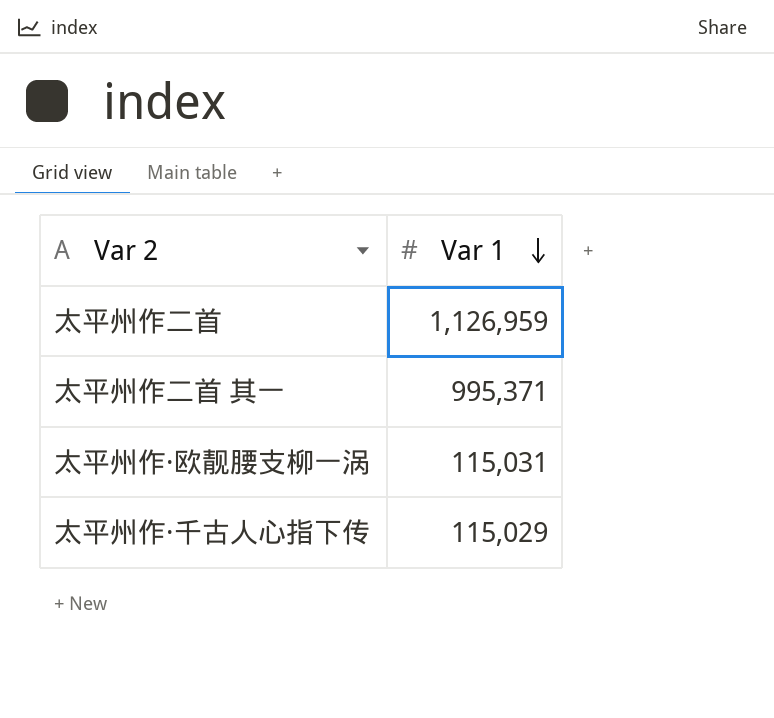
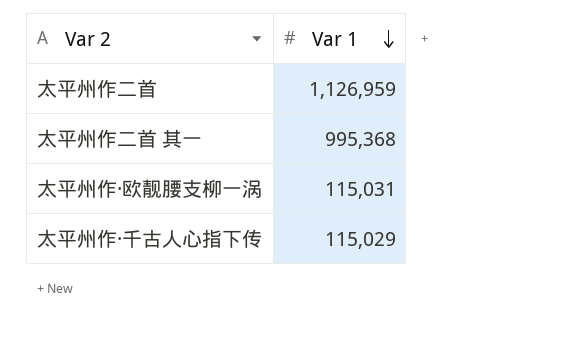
太平州作二首 其一 | Var 1: 995,371 -> 995,368

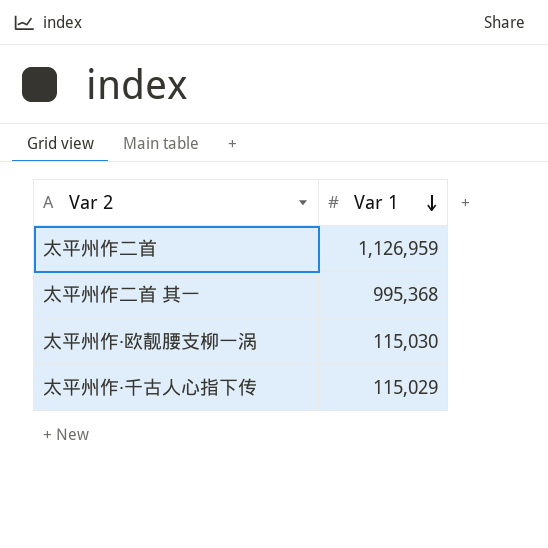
太平州作·欧靓腰支柳一涡 | Var 1: 115,031 -> 115,030

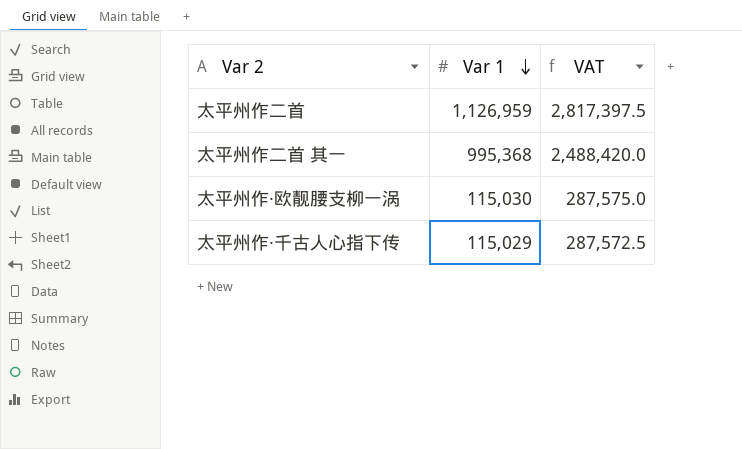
column VAT | formula: none -> [Var 1] * 2.5

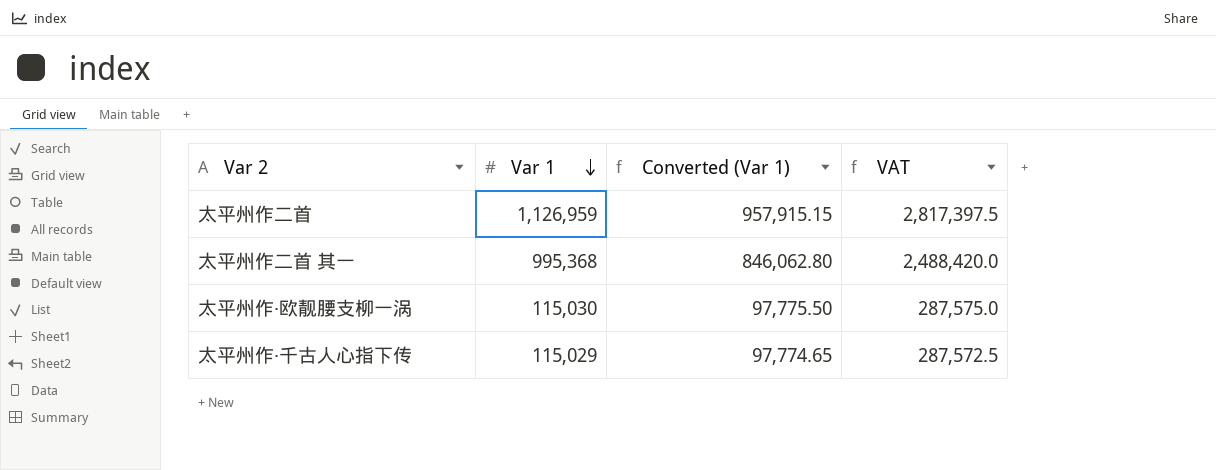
column Converted (Var 1) | formula: none -> [Var 1] * 0.85

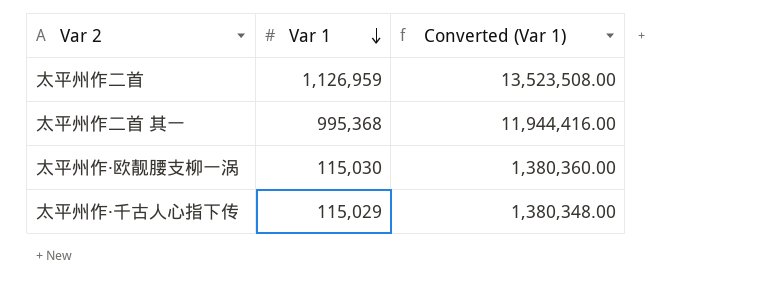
column VAT | formula: [Var 1] * 2.5 -> none
column Converted (Var 1) | formula: [Var 1] * 0.85 -> [Var 1] * 12

